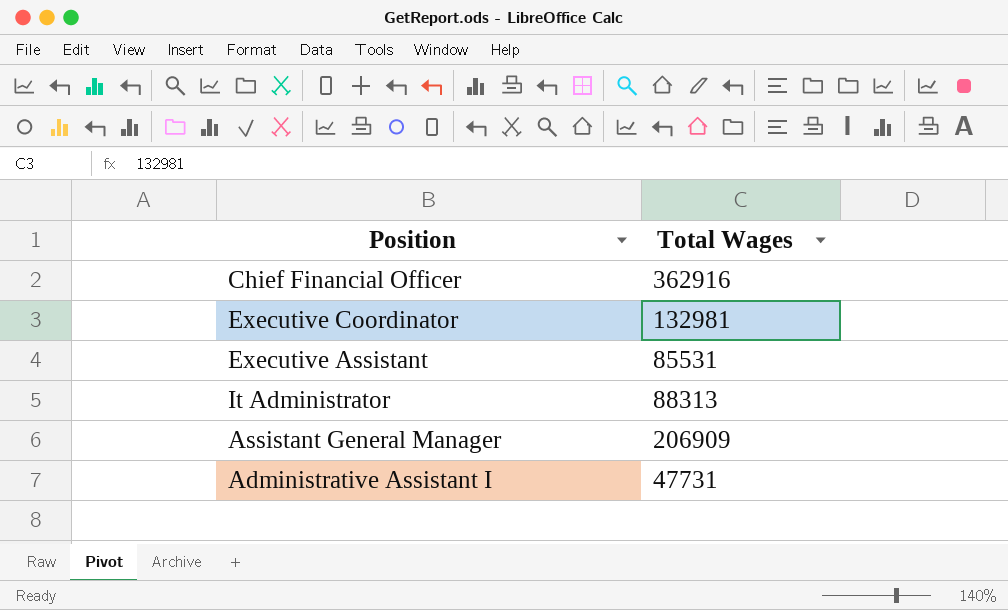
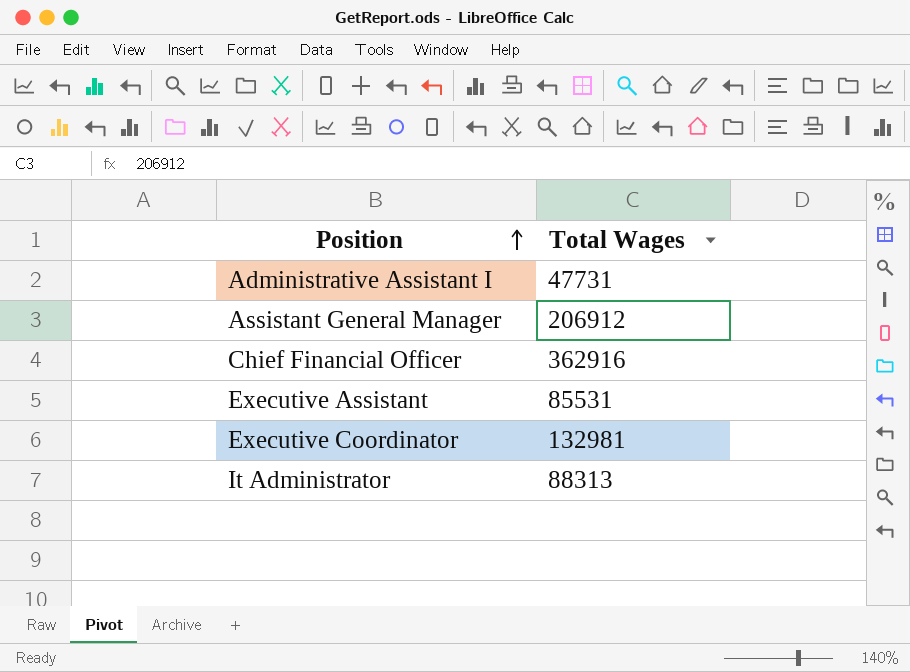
row order: none -> Position ascending
Assistant General Manager | Total Wages: 206909 -> 206912

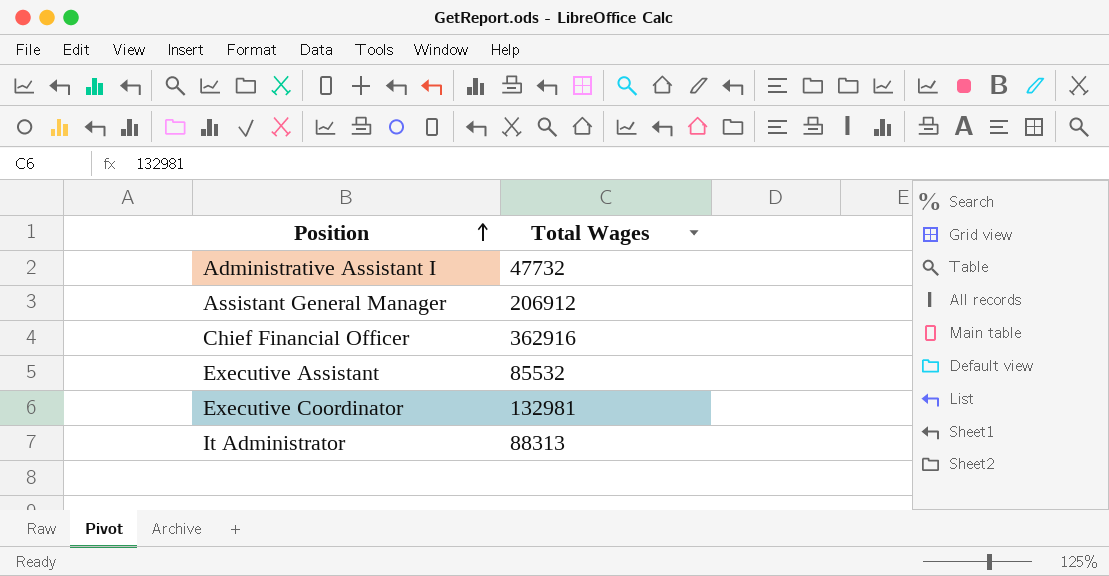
Administrative Assistant I | Total Wages: 47731 -> 47732
Executive Assistant | Total Wages: 85531 -> 85532

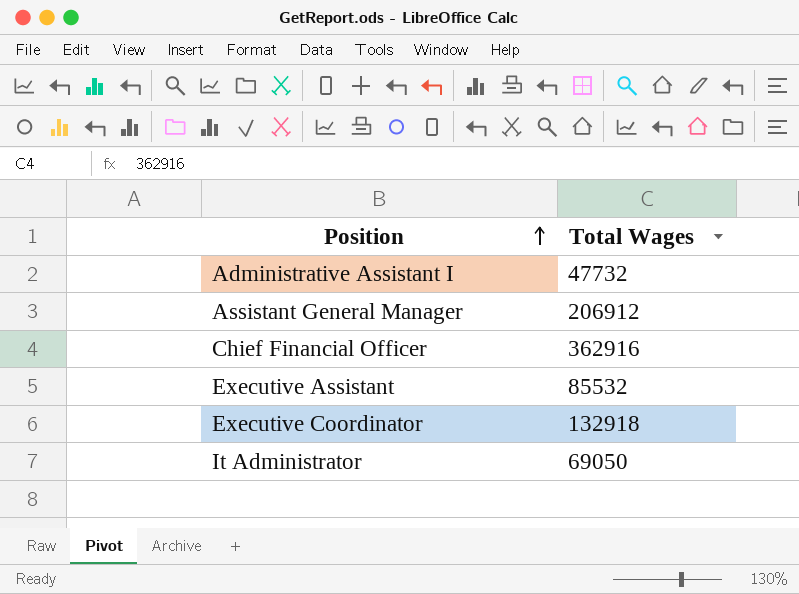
Executive Coordinator | Total Wages: 132981 -> 132918
It Administrator | Total Wages: 88313 -> 69050

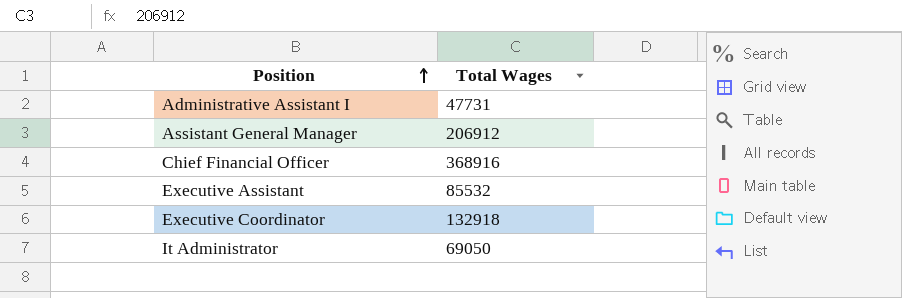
Administrative Assistant I | Total Wages: 47732 -> 47731
Chief Financial Officer | Total Wages: 362916 -> 368916

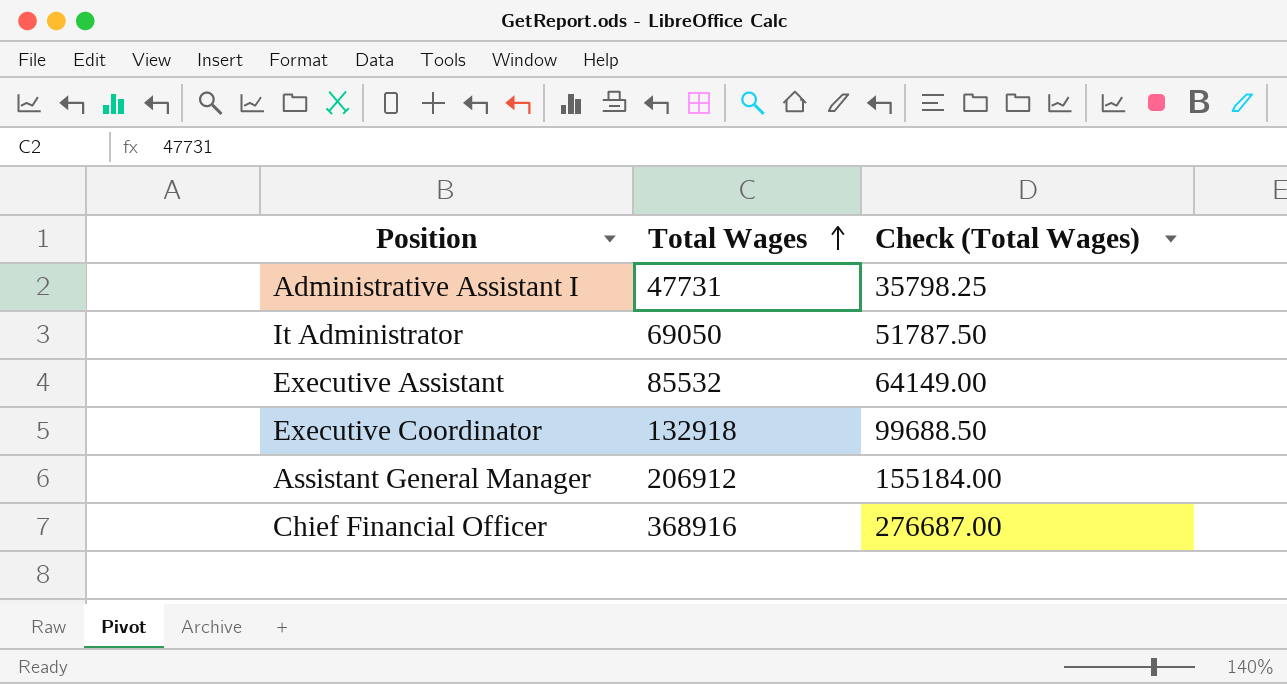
row order: Position ascending -> Total Wages ascending
column Check (Total Wages) | formula: none -> [Total Wages] * 0.75

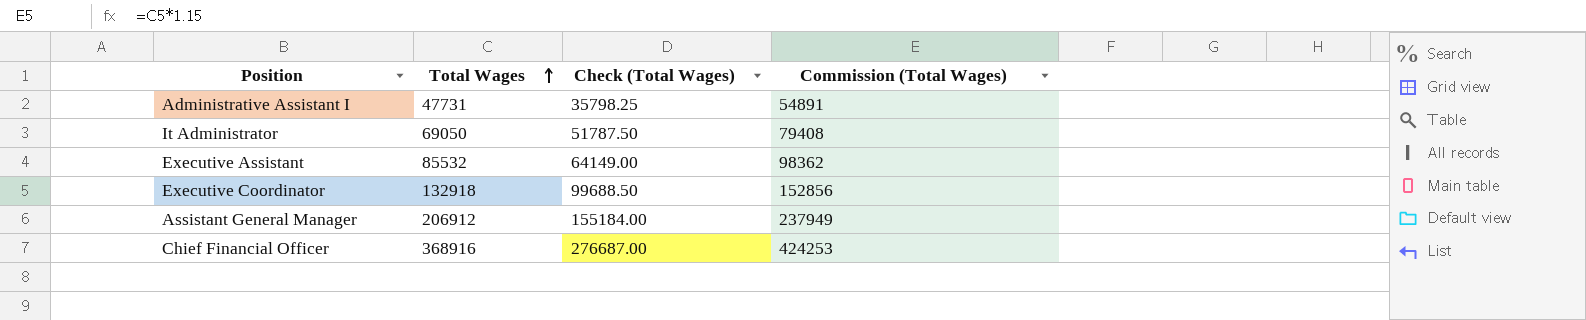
column Commission (Total Wages) | formula: none -> [Total Wages] * 1.15

